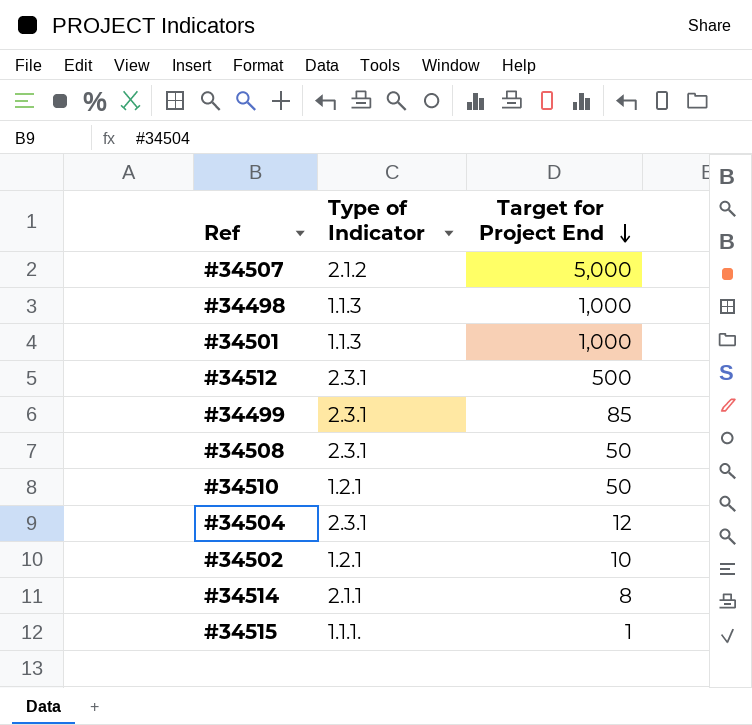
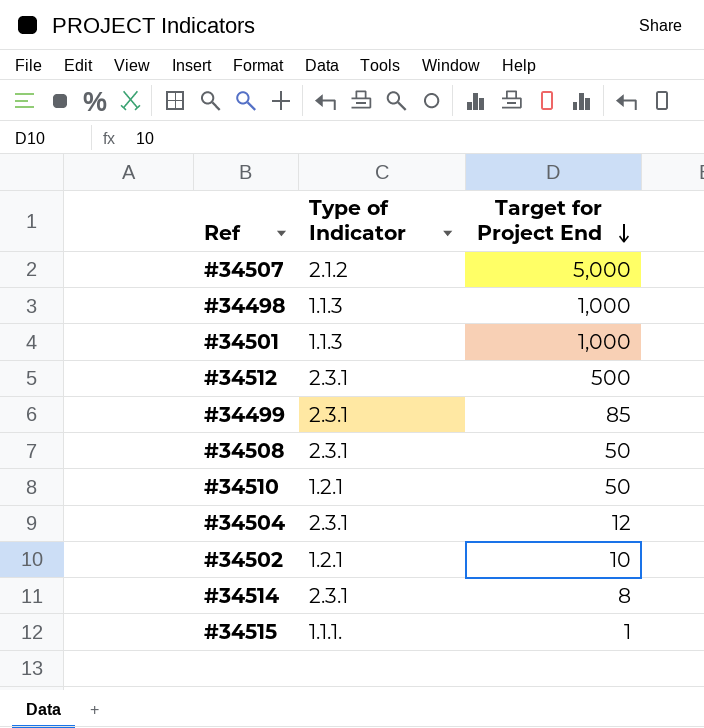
#34514 | Type of Indicator: 2.1.1 -> 2.3.1

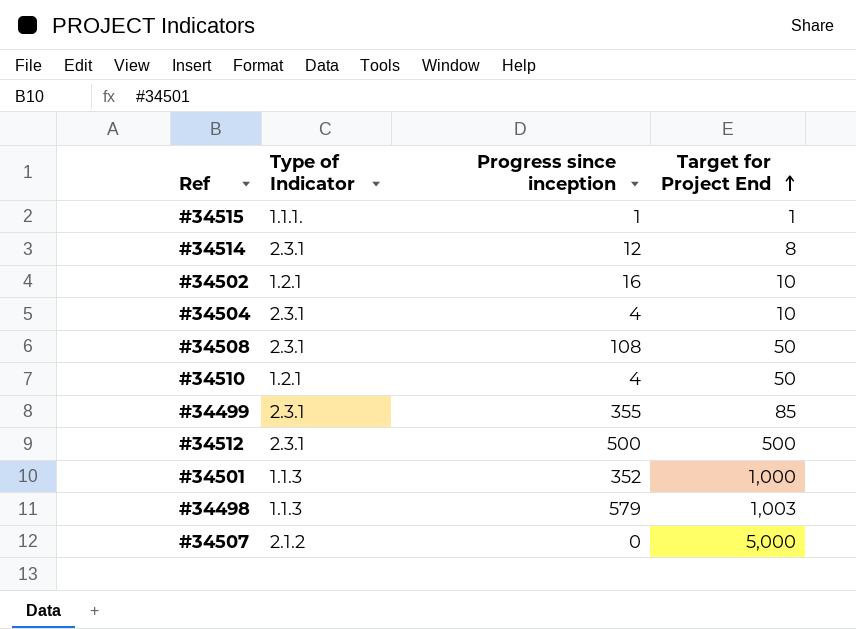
row order: Target for Project End descending -> Target for Project End ascending
column Progress since inception | position: none -> 3
#34504 | Target for Project End: 12 -> 10
#34498 | Target for Project End: 1,000 -> 1,003

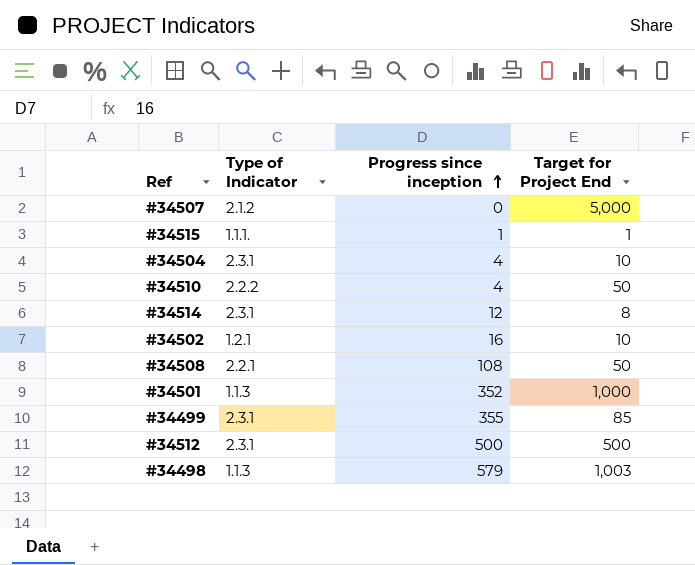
row order: Target for Project End ascending -> Progress since inception ascending
#34510 | Type of Indicator: 1.2.1 -> 2.2.2
#34508 | Type of Indicator: 2.3.1 -> 2.2.1

